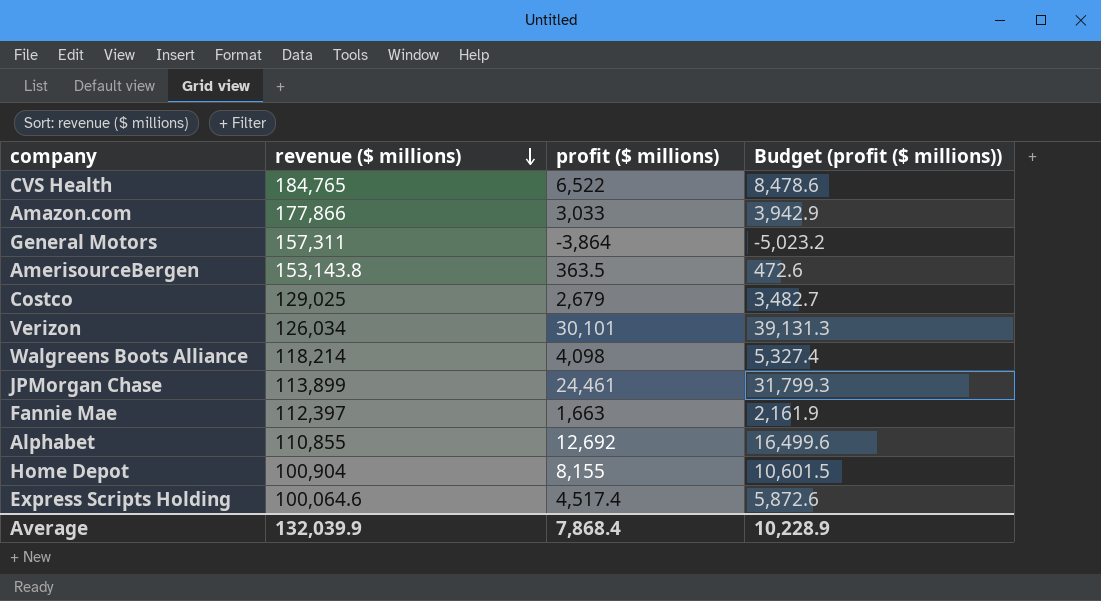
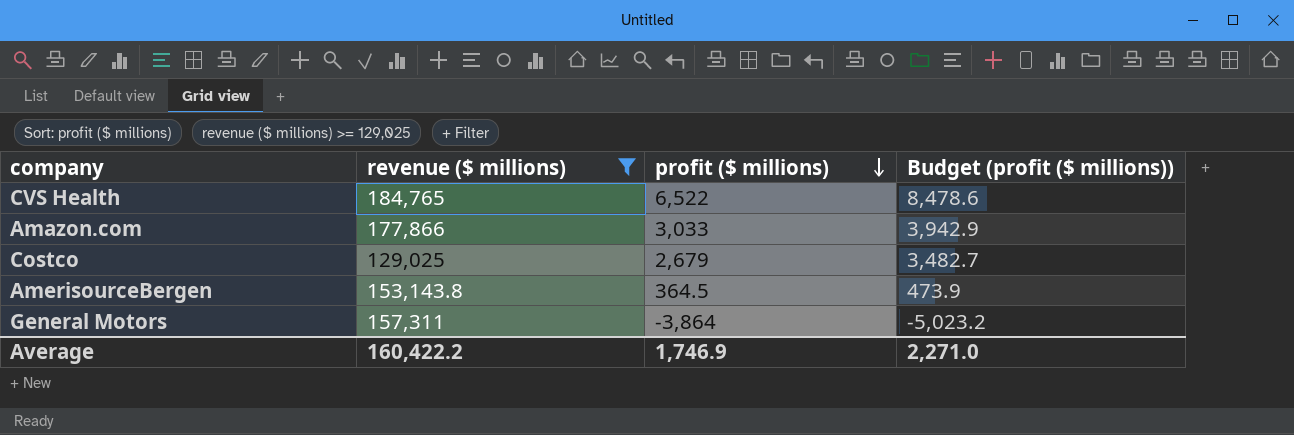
filter: none -> revenue ($ millions) >= 129,025
row order: revenue ($ millions) descending -> profit ($ millions) descending
AmerisourceBergen | profit ($ millions): 363.5 -> 364.5
AmerisourceBergen | Budget (profit ($ millions)): 472.6 -> 473.9
Average | revenue ($ millions): 132,039.9 -> 160,422.2
Average | profit ($ millions): 7,868.4 -> 1,746.9
Average | Budget (profit ($ millions)): 10,228.9 -> 2,271.0

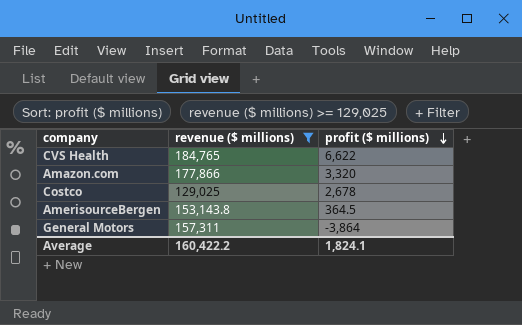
column Budget (profit ($ millions)) | formula: [profit ($ millions)] * 1.3 -> none
CVS Health | profit ($ millions): 6,522 -> 6,622
Amazon.com | profit ($ millions): 3,033 -> 3,320
Costco | profit ($ millions): 2,679 -> 2,678
Average | profit ($ millions): 1,746.9 -> 1,824.1

